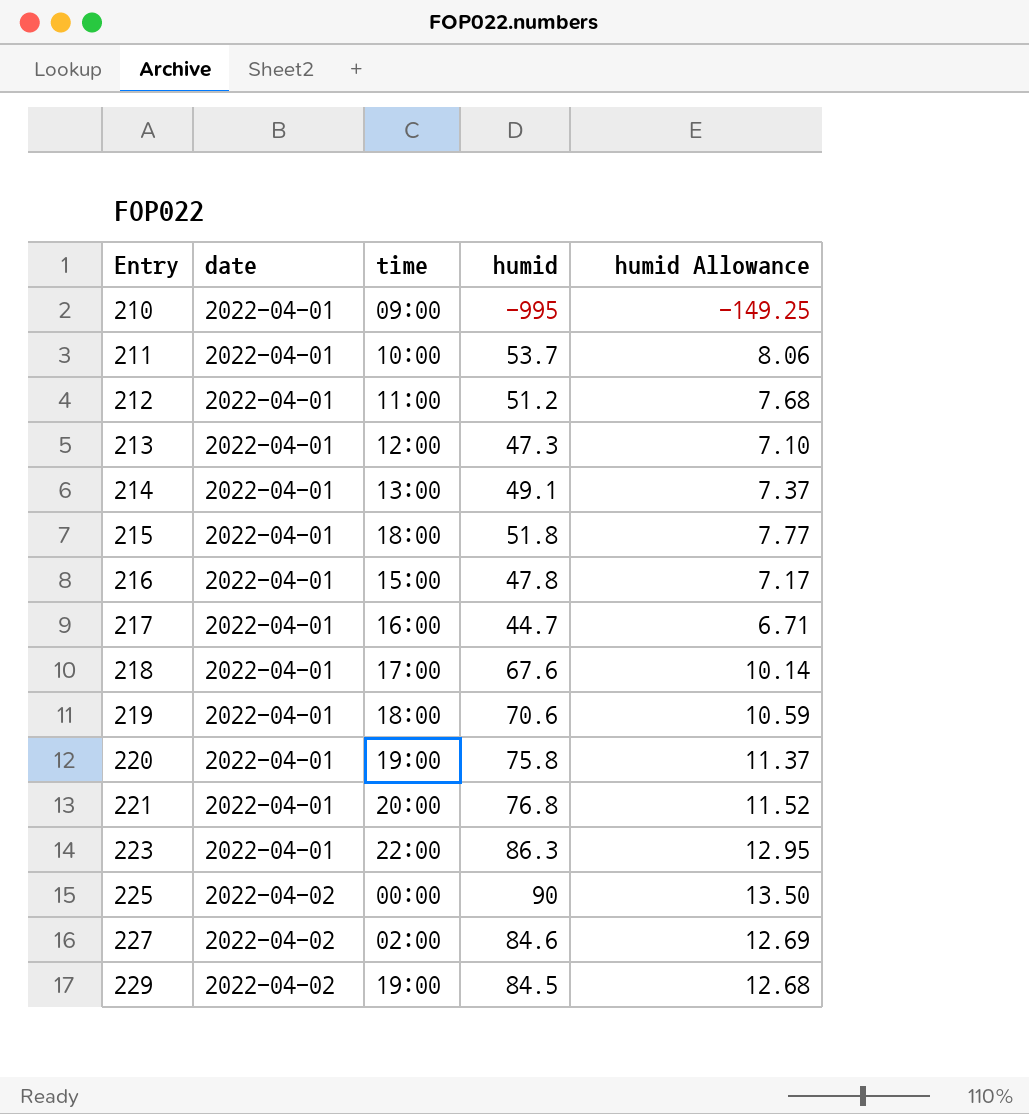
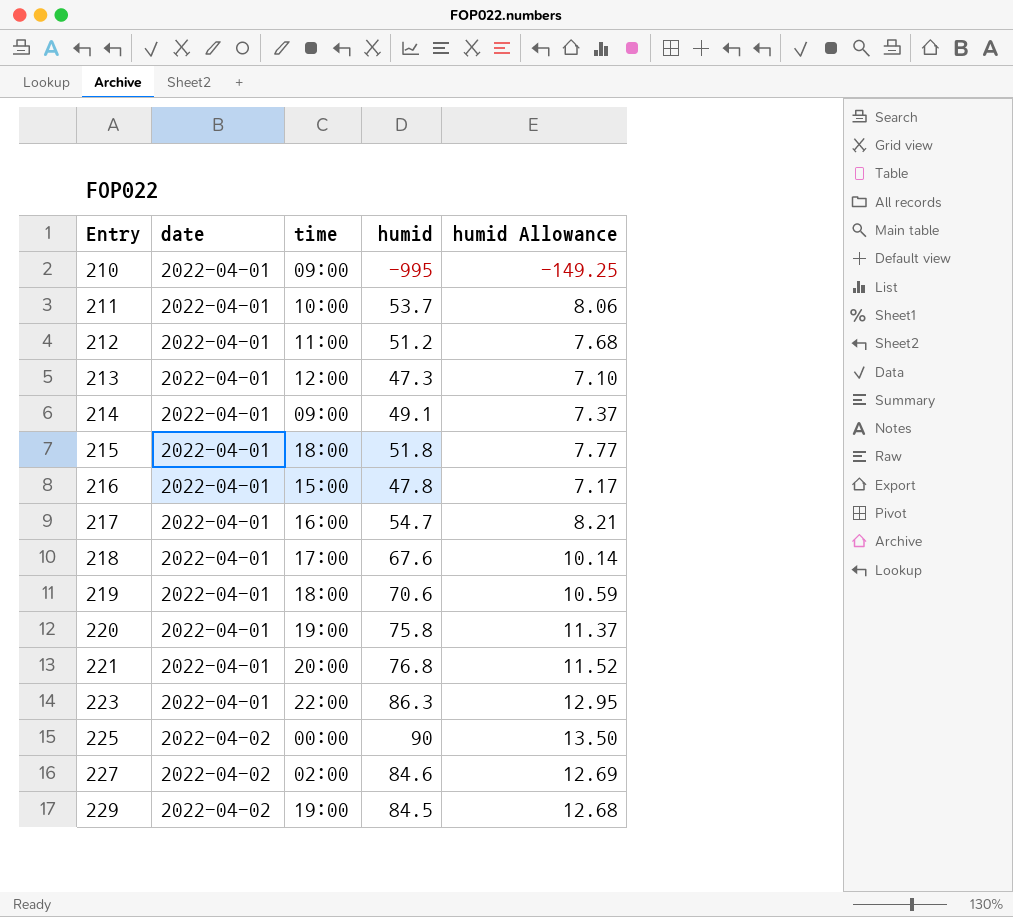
214 | time: 13:00 -> 09:00
217 | humid: 44.7 -> 54.7
217 | humid Allowance: 6.71 -> 8.21

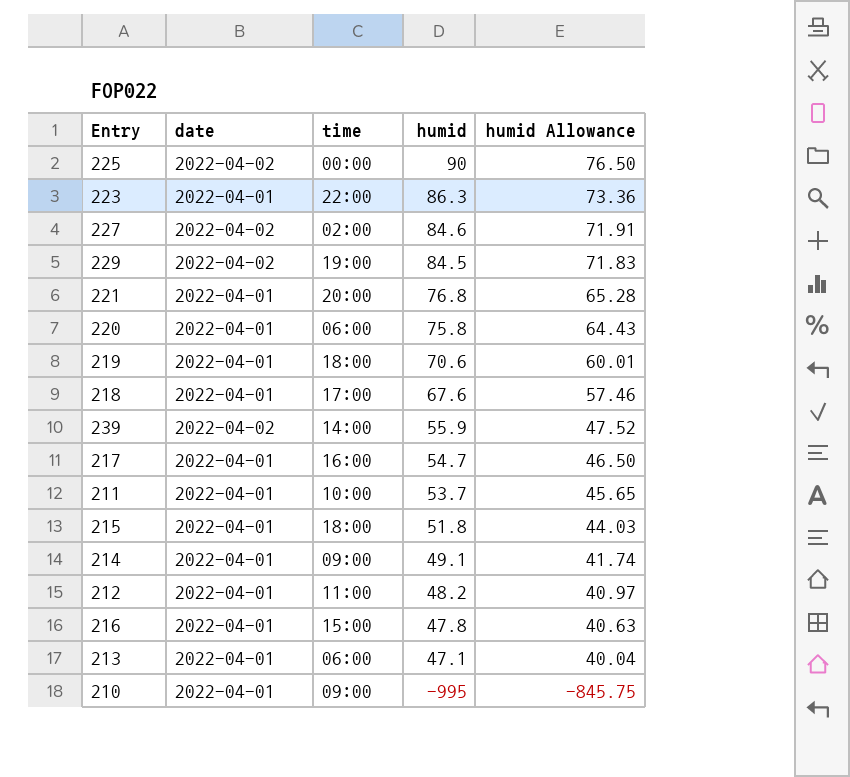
row order: Entry ascending -> humid descending
column humid Allowance | formula: [humid] * 0.15 -> [humid] * 0.85
220 | time: 19:00 -> 06:00
row 239: none -> 2022-04-02 | 14:00 | 55.9 | 47.52
212 | humid: 51.2 -> 48.2
213 | time: 12:00 -> 06:00
213 | humid: 47.3 -> 47.1

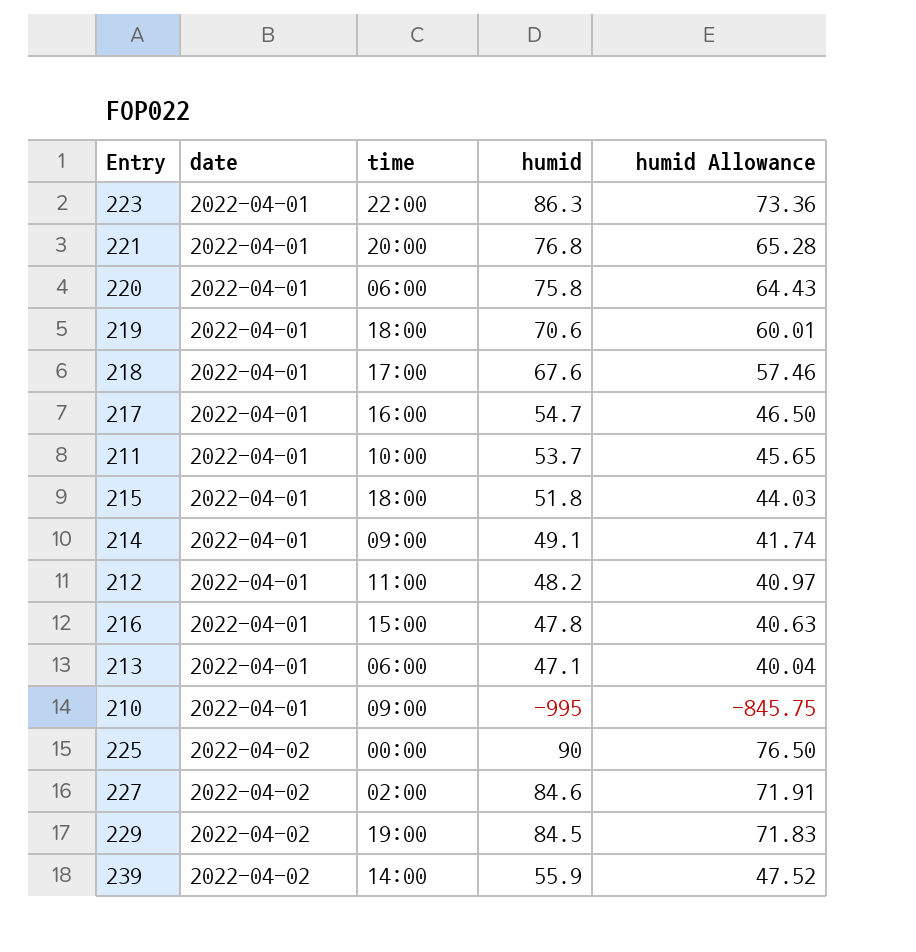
row order: humid descending -> date ascending

